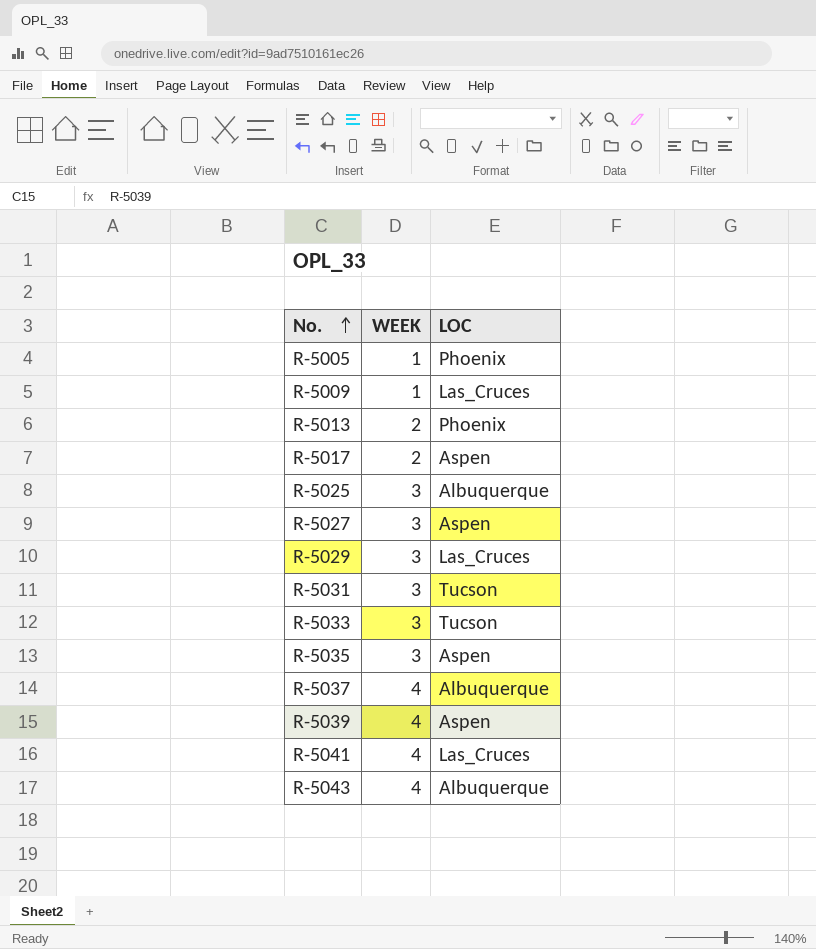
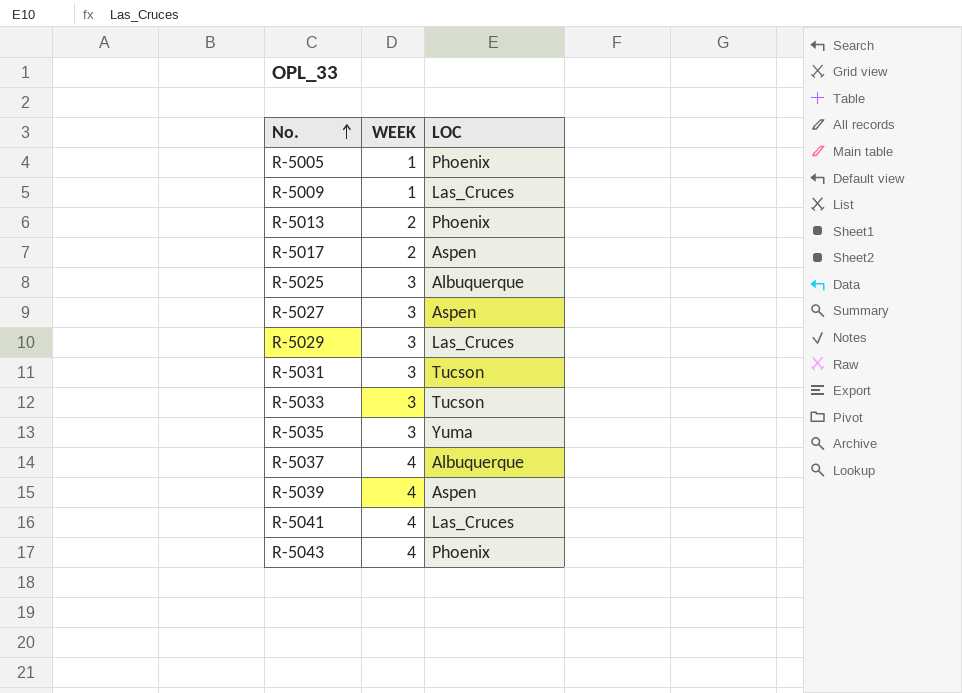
R-5035 | LOC: Aspen -> Yuma
R-5043 | LOC: Albuquerque -> Phoenix

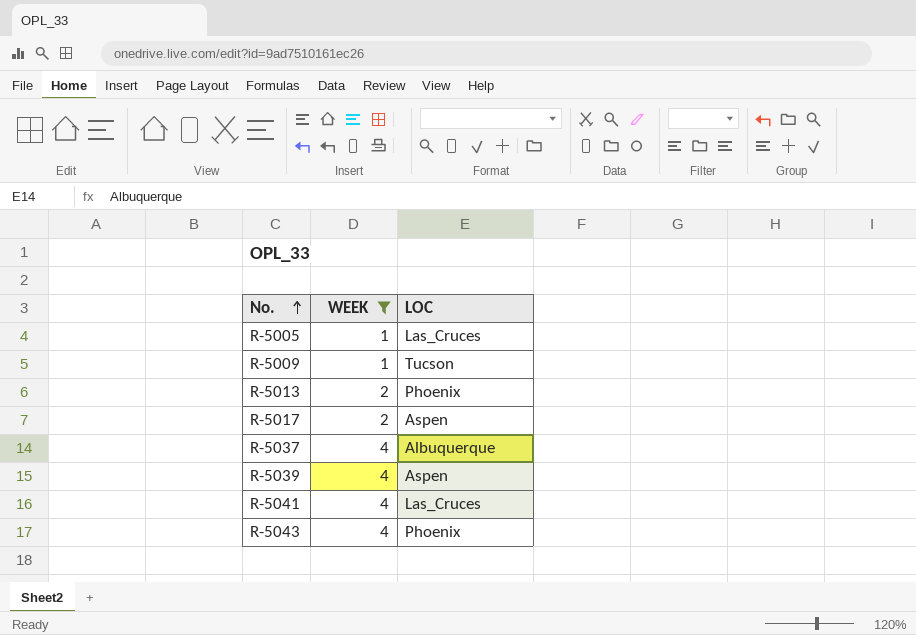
filter: none -> WEEK != 3
R-5005 | LOC: Phoenix -> Las_Cruces
R-5009 | LOC: Las_Cruces -> Tucson

